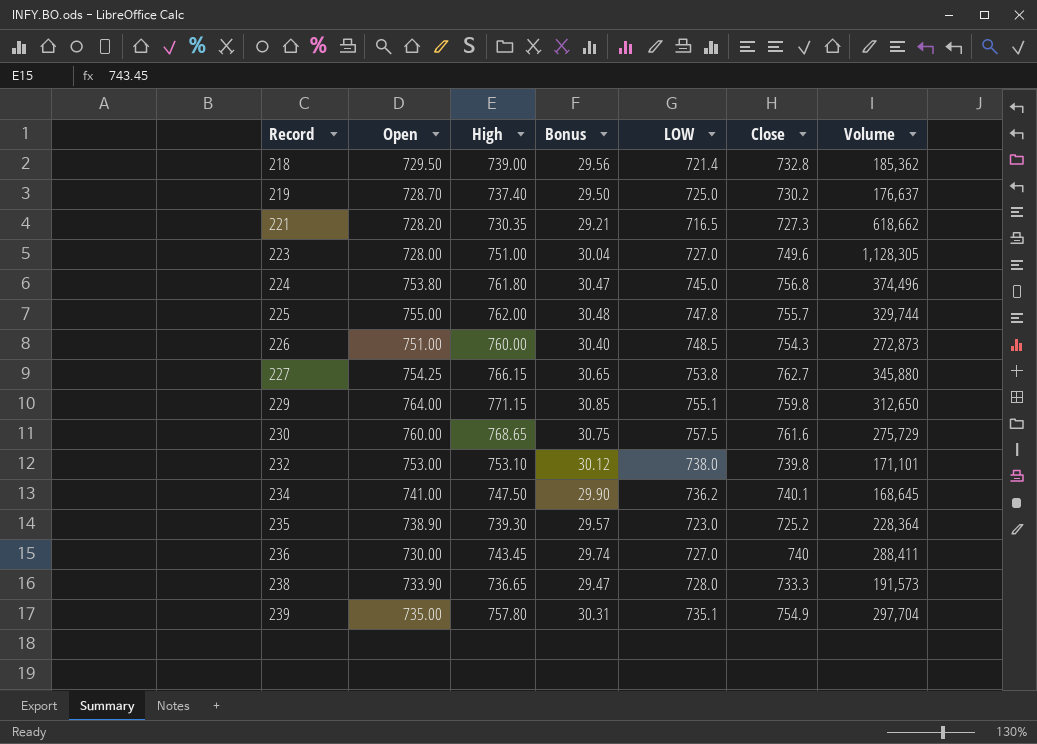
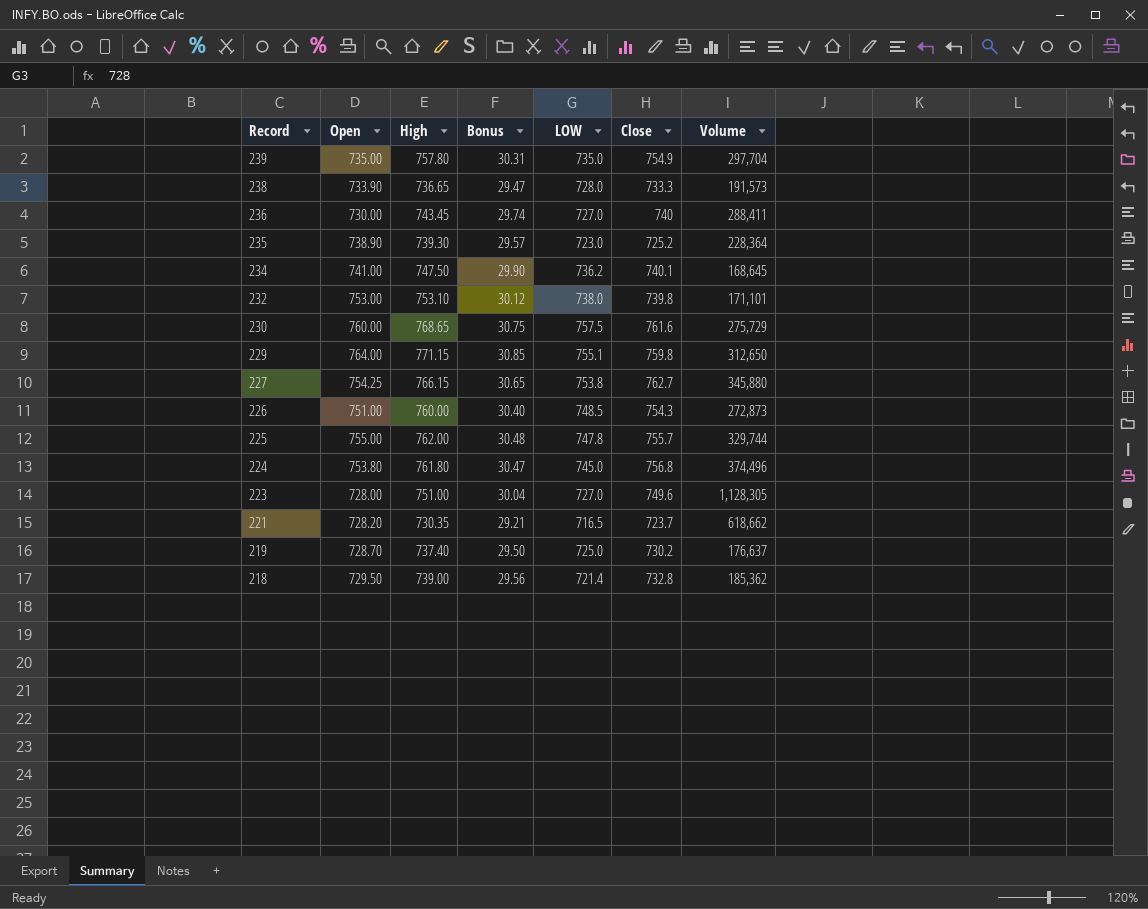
row order: Record ascending -> Record descending
239 | LOW: 735.1 -> 735.0
221 | Close: 727.3 -> 723.7

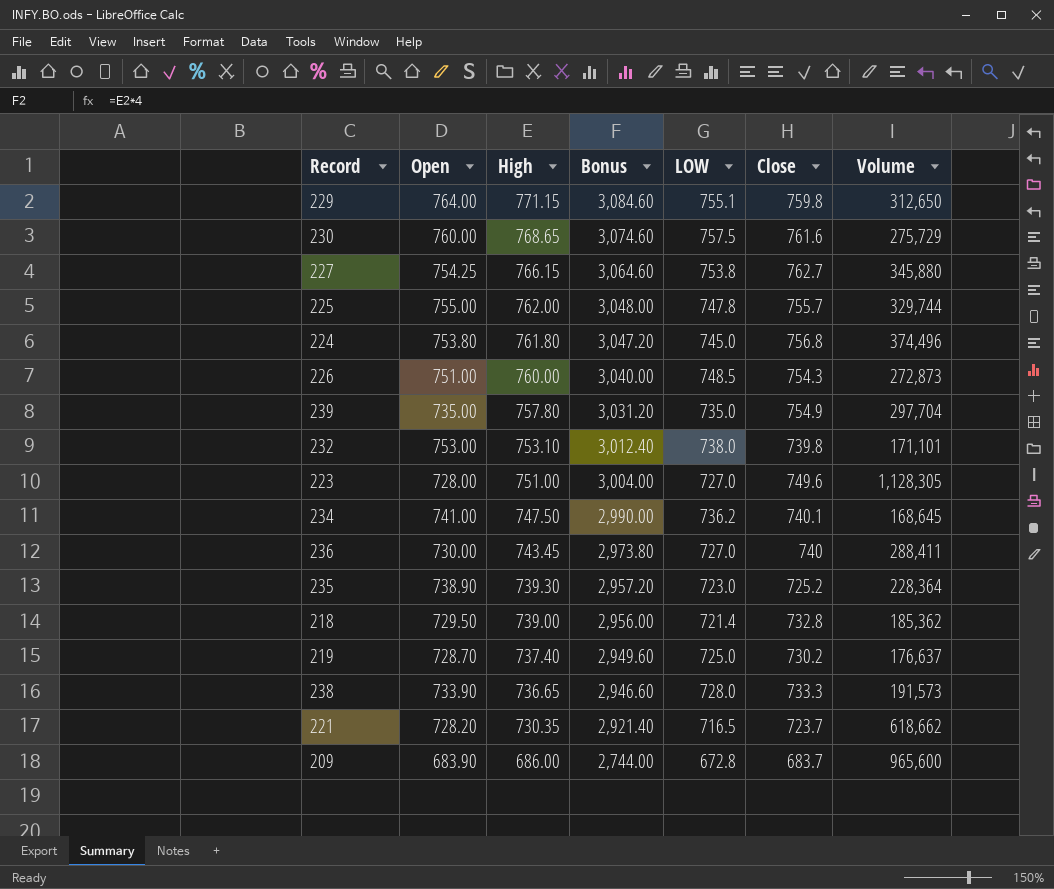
row order: Record descending -> High descending
column Bonus | formula: [High] * 0.04 -> [High] * 4
row 209: none -> 683.90 | 686.00 | 2,744.00 | 672.8 | 683.7 | 965,600

